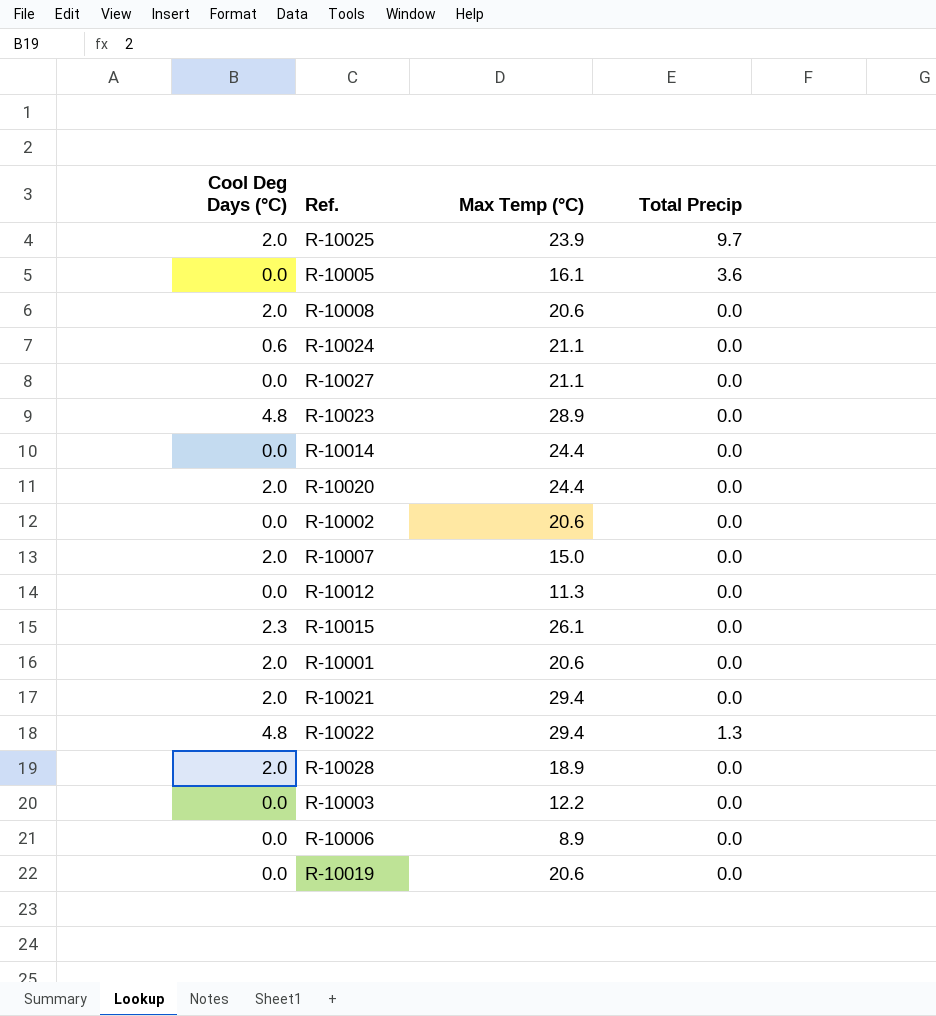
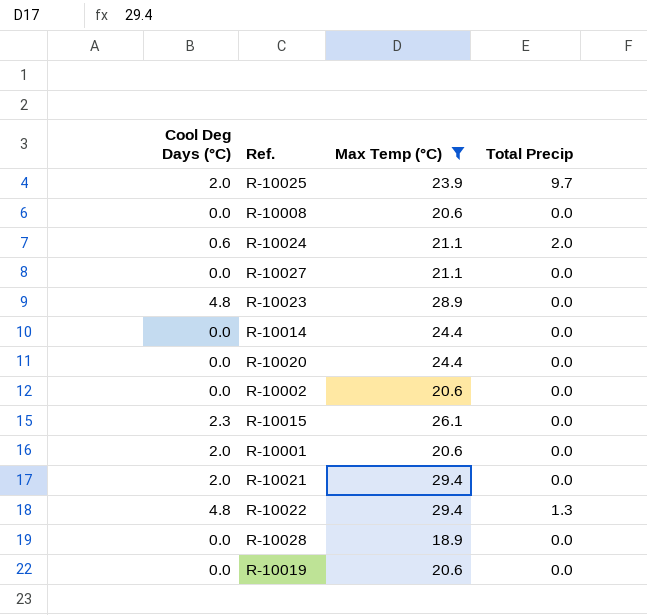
filter: none -> Max Temp (°C) >= 18.9
R-10008 | Cool Deg Days (°C): 2.0 -> 0.0
R-10024 | Total Precip: 0.0 -> 2.0
R-10020 | Cool Deg Days (°C): 2.0 -> 0.0
R-10028 | Cool Deg Days (°C): 2.0 -> 0.0

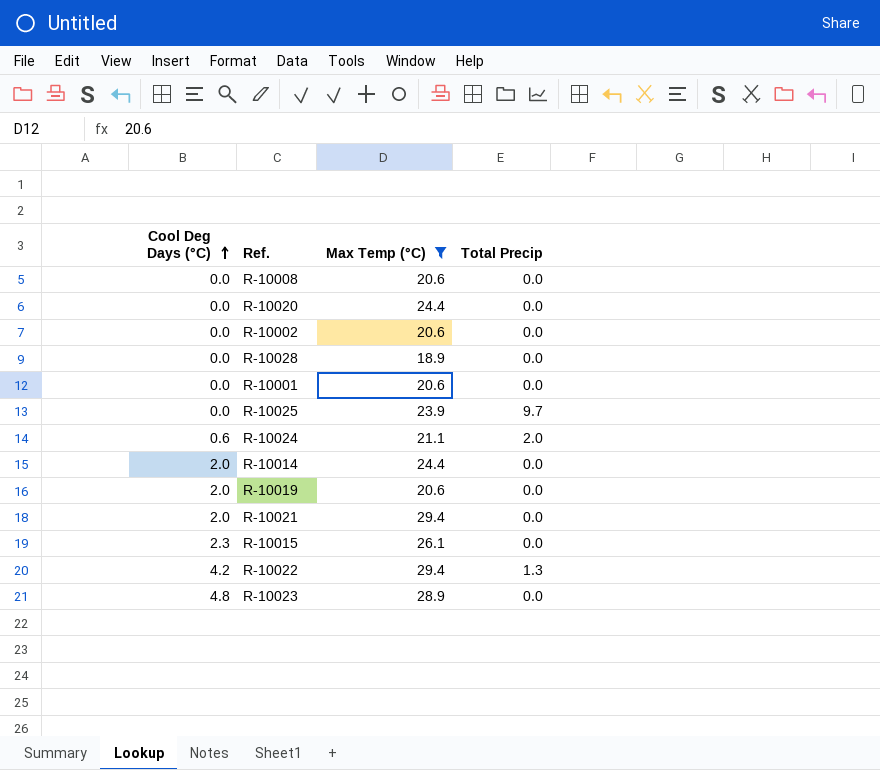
row order: none -> Cool Deg Days (°C) ascending
row R-10027: 0.0 | 21.1 | 0.0 -> none
R-10001 | Cool Deg Days (°C): 2.0 -> 0.0
R-10025 | Cool Deg Days (°C): 2.0 -> 0.0
R-10014 | Cool Deg Days (°C): 0.0 -> 2.0
R-10019 | Cool Deg Days (°C): 0.0 -> 2.0
R-10022 | Cool Deg Days (°C): 4.8 -> 4.2

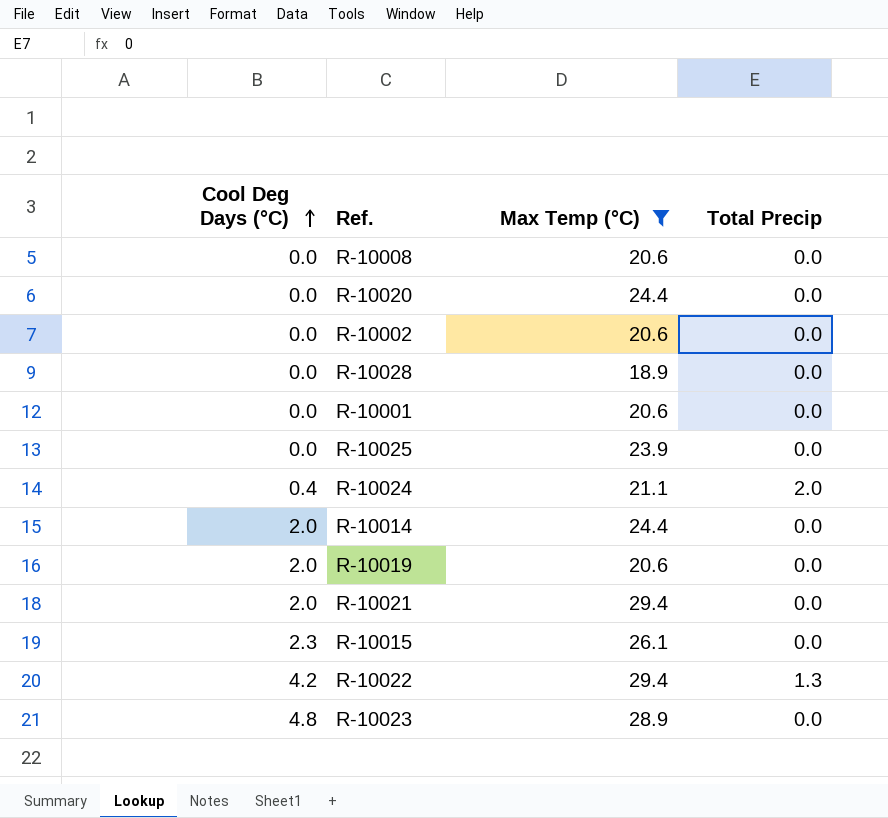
R-10025 | Total Precip: 9.7 -> 0.0
R-10024 | Cool Deg Days (°C): 0.6 -> 0.4

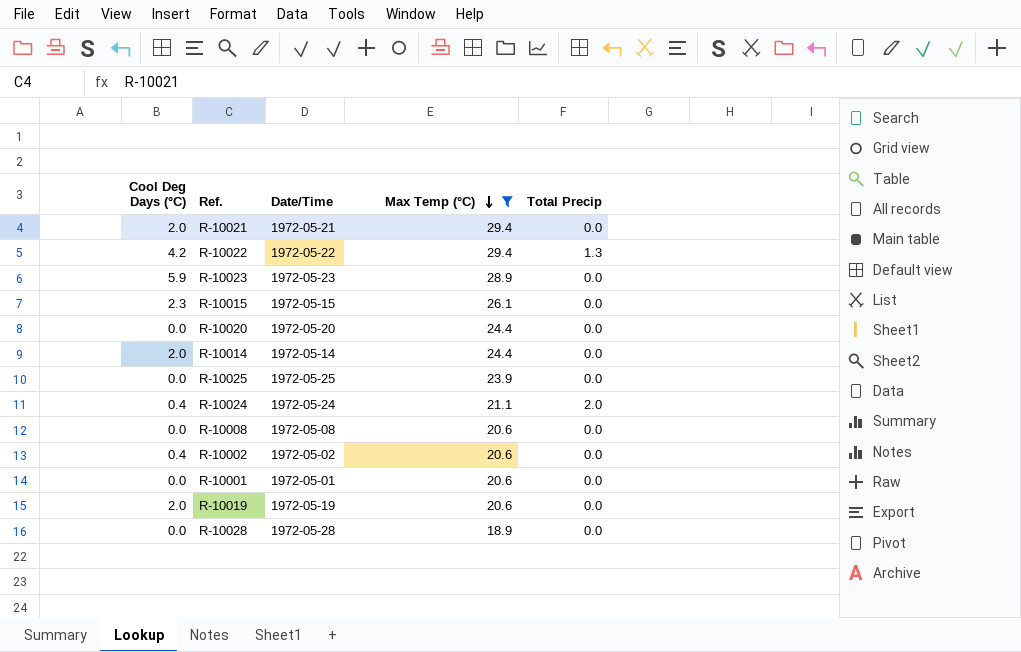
row order: Cool Deg Days (°C) ascending -> Max Temp (°C) descending
column Date/Time | position: none -> 3
R-10023 | Cool Deg Days (°C): 4.8 -> 5.9
R-10002 | Cool Deg Days (°C): 0.0 -> 0.4

